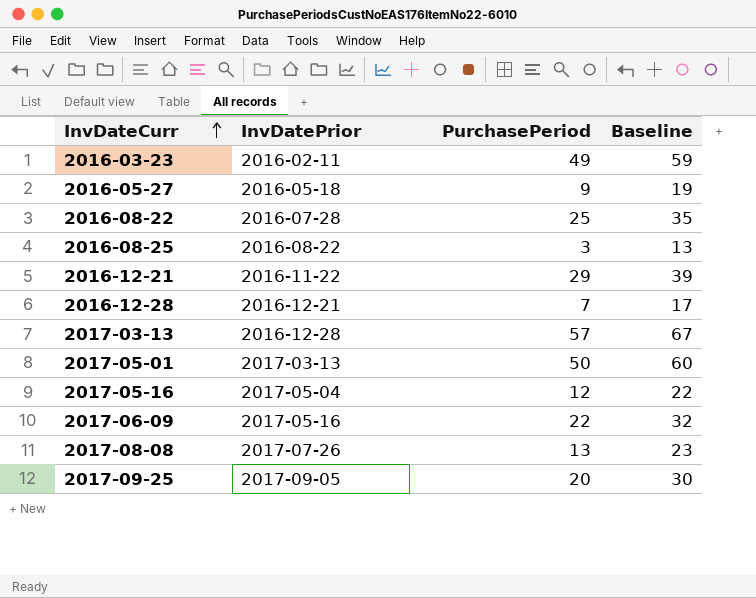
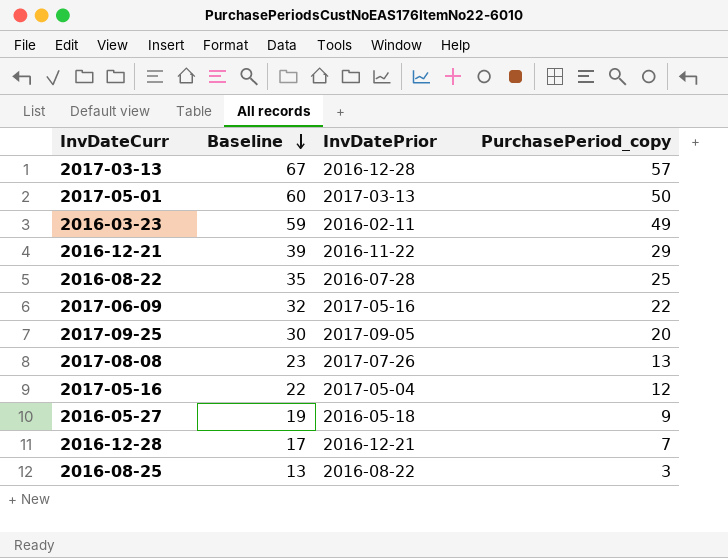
row order: InvDateCurr ascending -> Baseline descending
column Baseline | position: 4 -> 2
column name: PurchasePeriod -> PurchasePeriod_copy

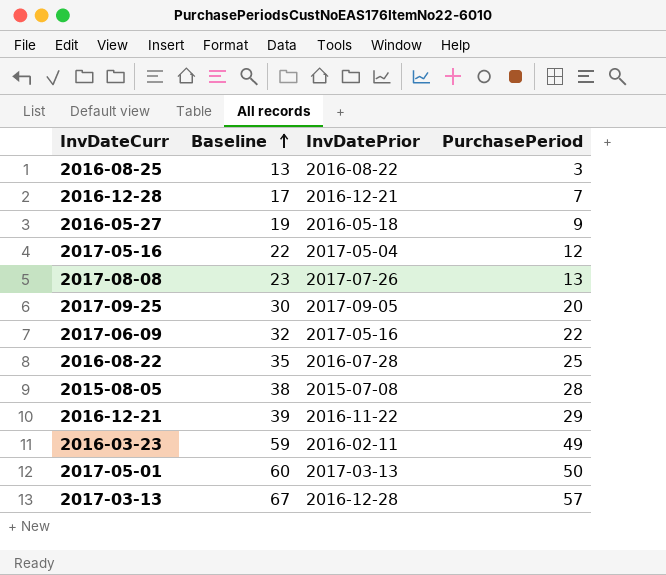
row order: Baseline descending -> Baseline ascending
column name: PurchasePeriod_copy -> PurchasePeriod
row 2015-08-05: none -> 38 | 2015-07-08 | 28

